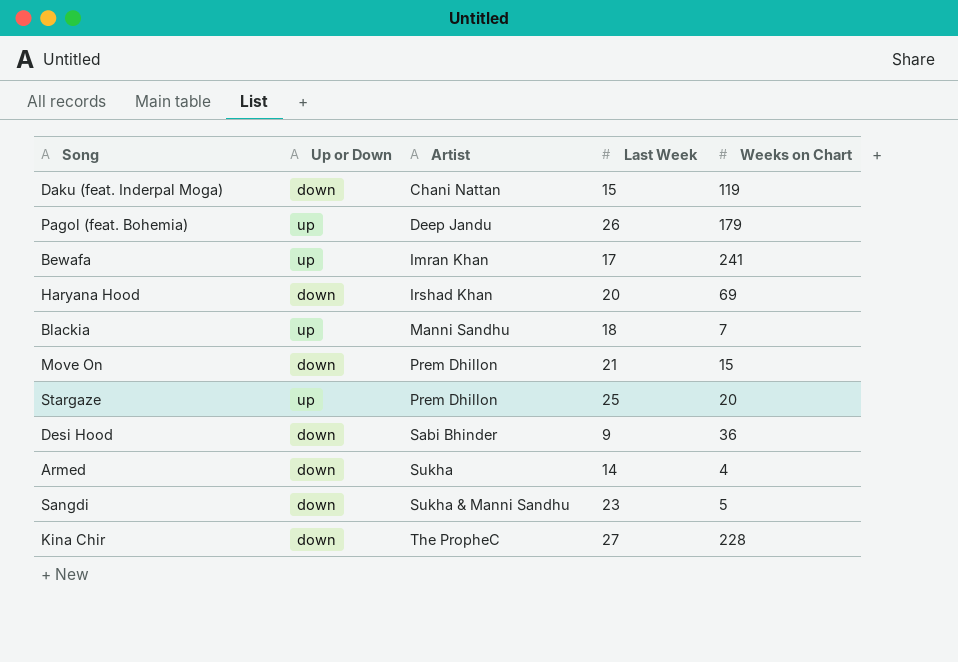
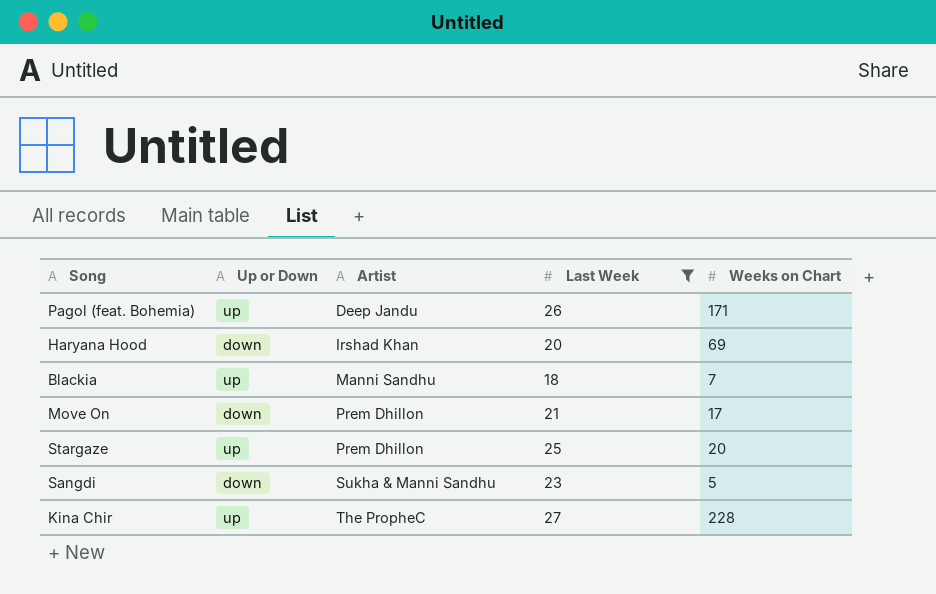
filter: none -> Last Week >= 18
Pagol (feat. Bohemia) | Weeks on Chart: 179 -> 171
Move On | Weeks on Chart: 15 -> 17
Kina Chir | Up or Down: down -> up

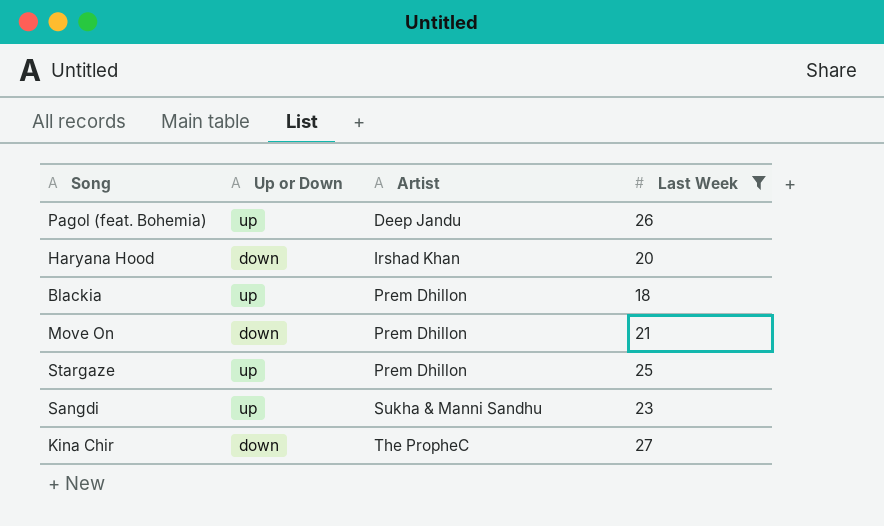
column Weeks on Chart | position: 5 -> none
Blackia | Artist: Manni Sandhu -> Prem Dhillon
Sangdi | Up or Down: down -> up
Kina Chir | Up or Down: up -> down

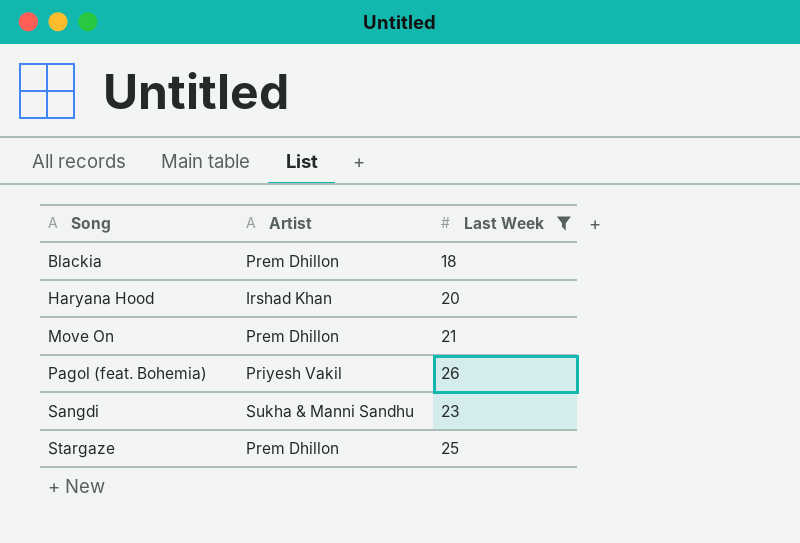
row order: Artist ascending -> Song ascending
column Up or Down | position: 2 -> none
row Kina Chir: down | The PropheC | 27 -> none
Pagol (feat. Bohemia) | Artist: Deep Jandu -> Priyesh Vakil

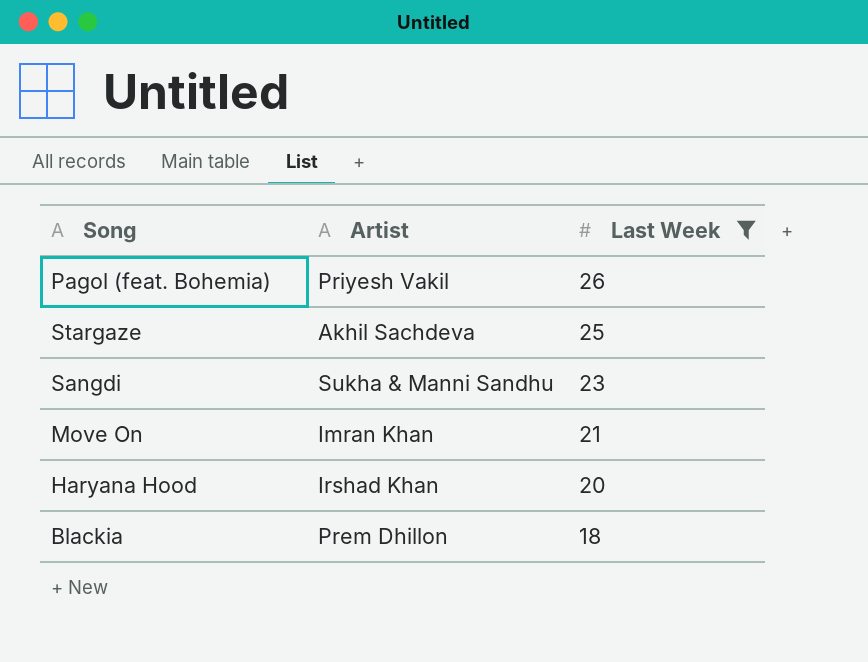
row order: Song ascending -> Last Week descending
Stargaze | Artist: Prem Dhillon -> Akhil Sachdeva
Move On | Artist: Prem Dhillon -> Imran Khan

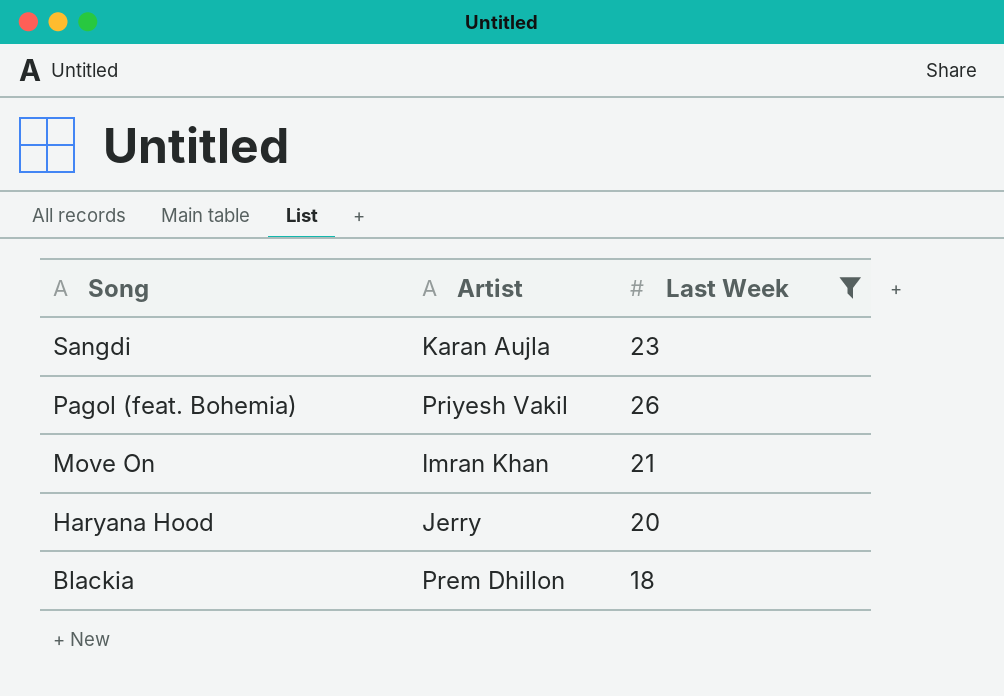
row order: Last Week descending -> Song descending
row Stargaze: Akhil Sachdeva | 25 -> none
Sangdi | Artist: Sukha & Manni Sandhu -> Karan Aujla
Haryana Hood | Artist: Irshad Khan -> Jerry

